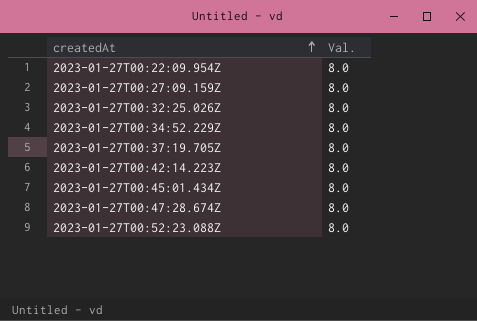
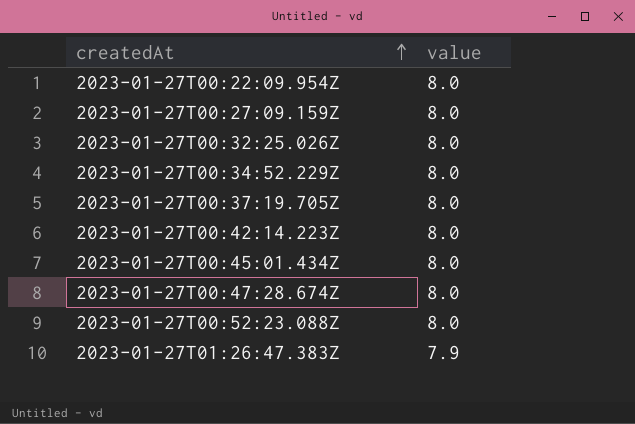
column name: Val. -> value
row 2023-01-27T01:26:47.383Z: none -> 7.9

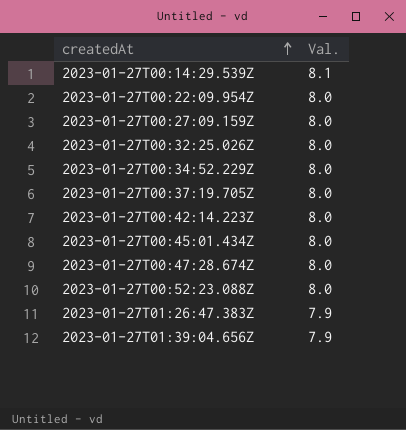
column name: value -> Val.
row 2023-01-27T00:14:29.539Z: none -> 8.1
row 2023-01-27T01:39:04.656Z: none -> 7.9

